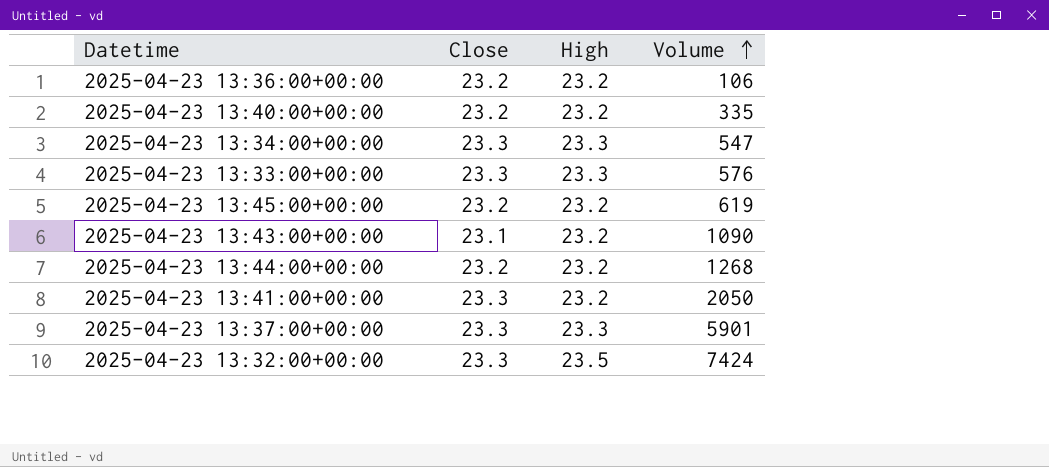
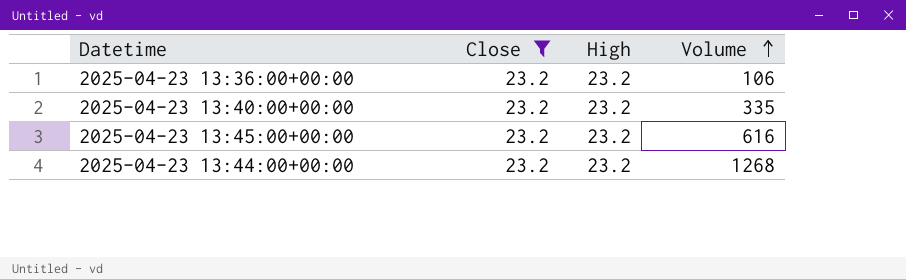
filter: none -> Close = 23.2
2025-04-23 13:45:00+00:00 | Volume: 619 -> 616

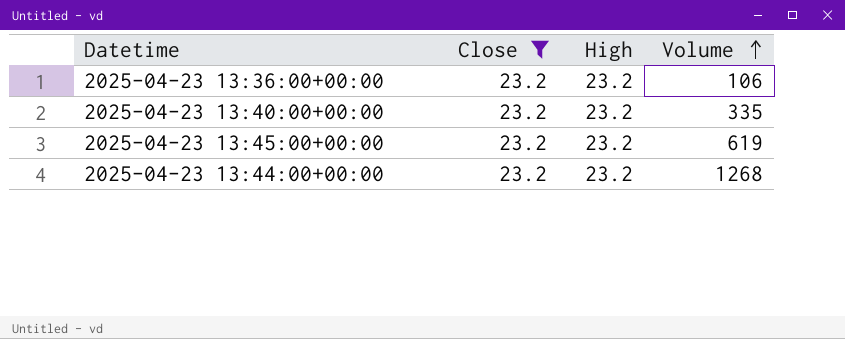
2025-04-23 13:45:00+00:00 | Volume: 616 -> 619

